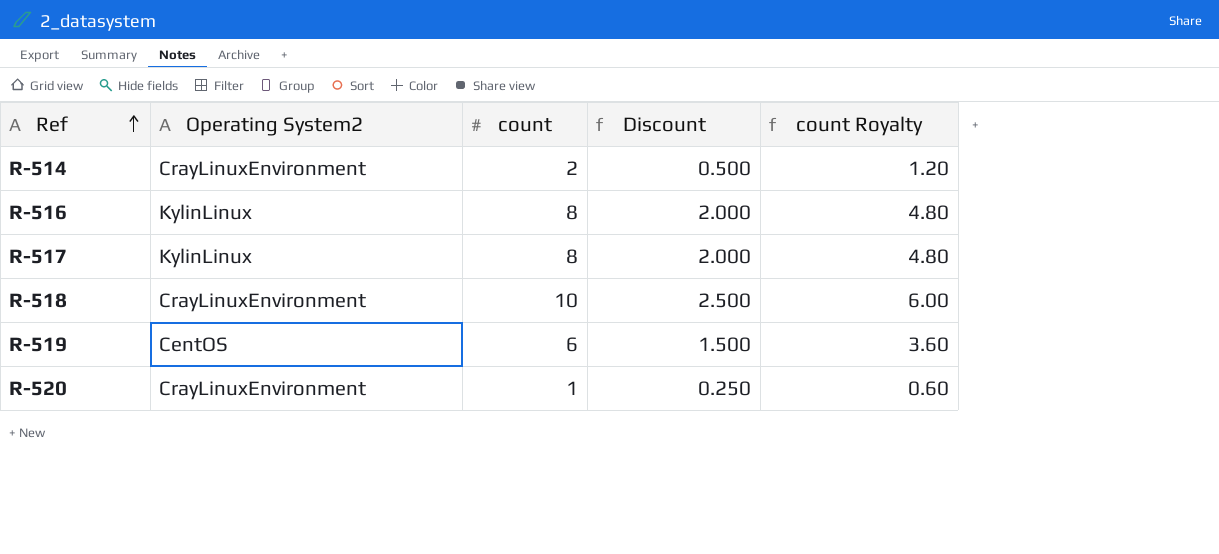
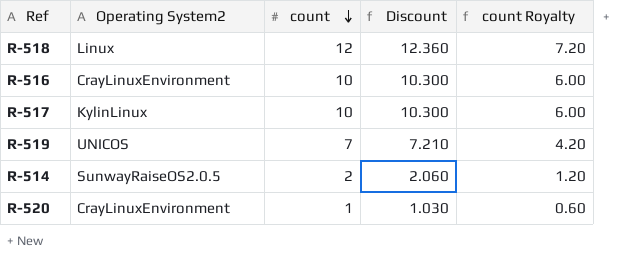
row order: Ref ascending -> count descending
column Discount | formula: [count] * 0.25 -> [count] * 1.03
R-518 | Operating System2: CrayLinuxEnvironment -> Linux
R-518 | count: 10 -> 12
R-518 | count Royalty: 6.00 -> 7.20
R-516 | Operating System2: KylinLinux -> CrayLinuxEnvironment
R-516 | count: 8 -> 10
R-516 | count Royalty: 4.80 -> 6.00
R-517 | count: 8 -> 10
R-517 | count Royalty: 4.80 -> 6.00
R-519 | Operating System2: CentOS -> UNICOS
R-519 | count: 6 -> 7
R-519 | count Royalty: 3.60 -> 4.20
R-514 | Operating System2: CrayLinuxEnvironment -> SunwayRaiseOS2.0.5

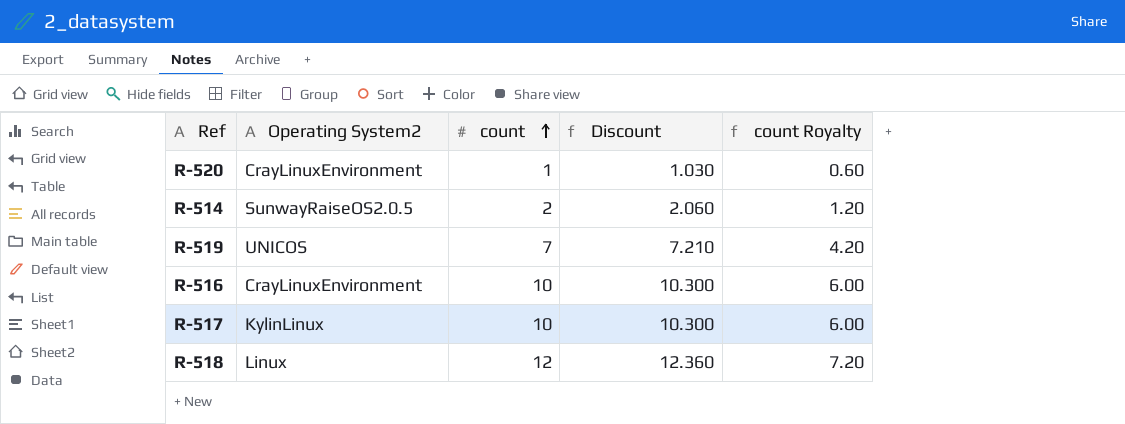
row order: count descending -> count ascending

